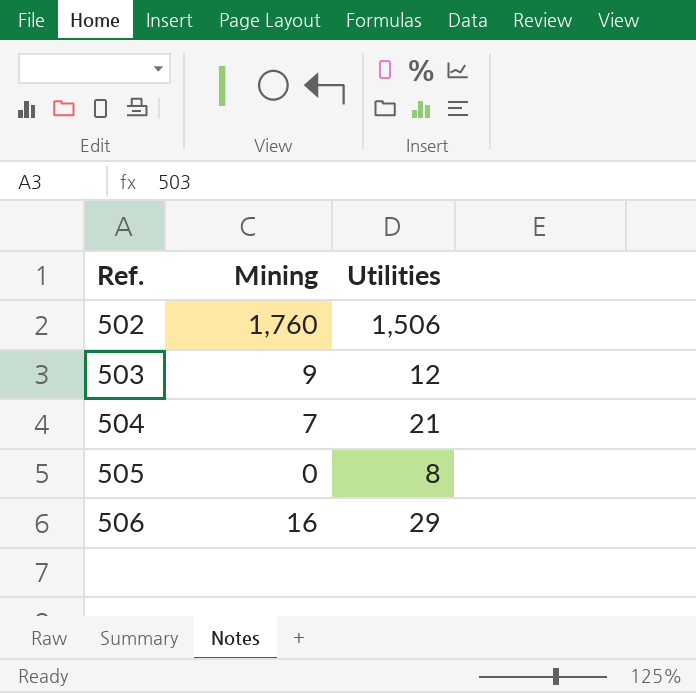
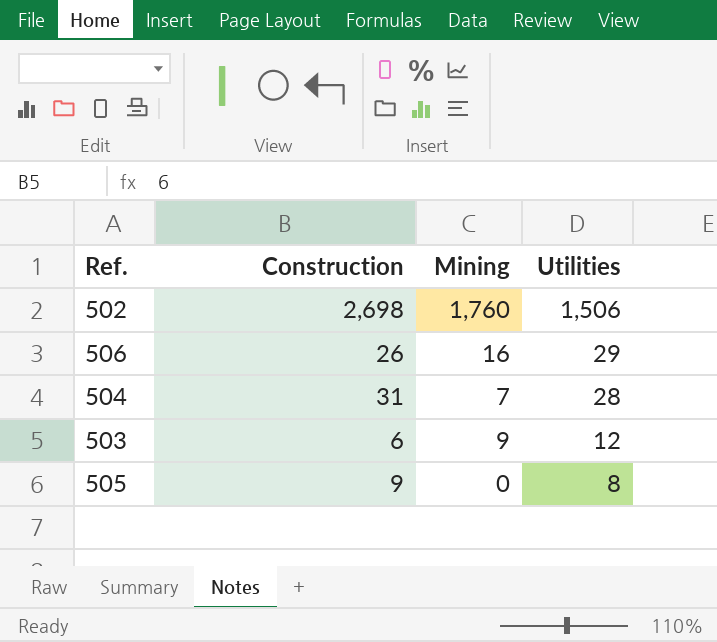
row order: Ref. ascending -> Utilities descending
column Construction | position: none -> 2
504 | Utilities: 21 -> 28

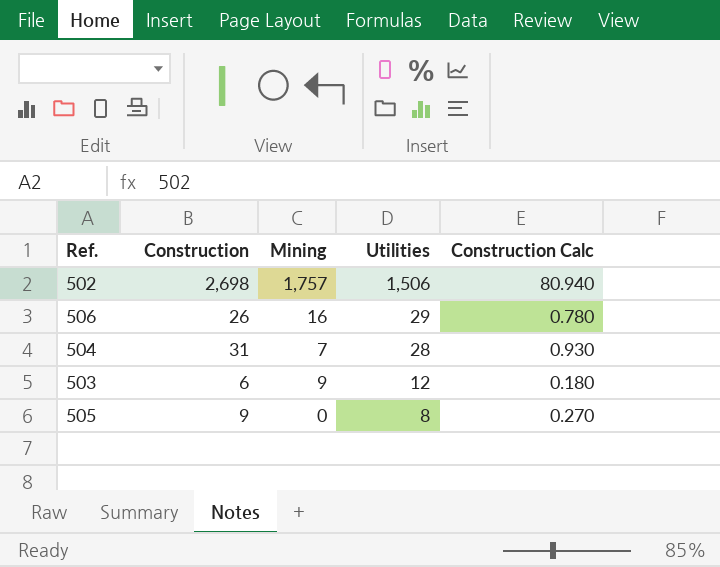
column Construction Calc | formula: none -> [Construction] * 0.03
502 | Mining: 1,760 -> 1,757

